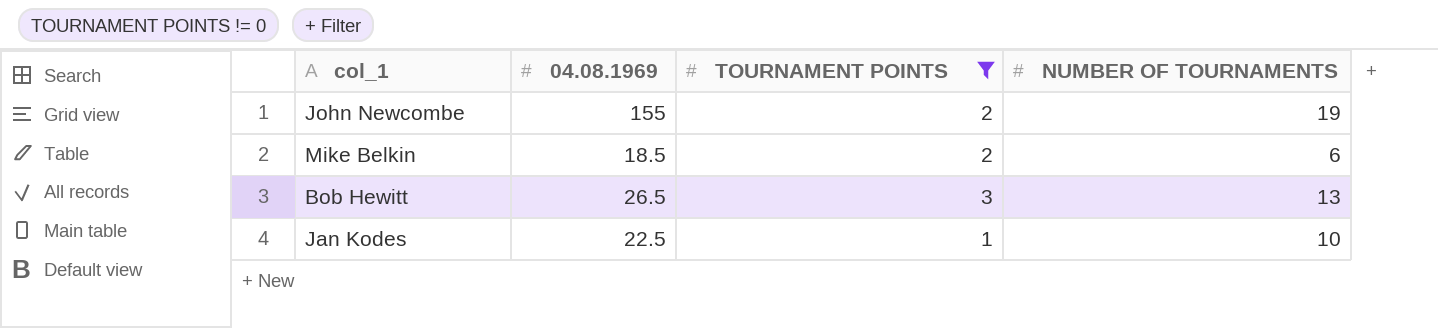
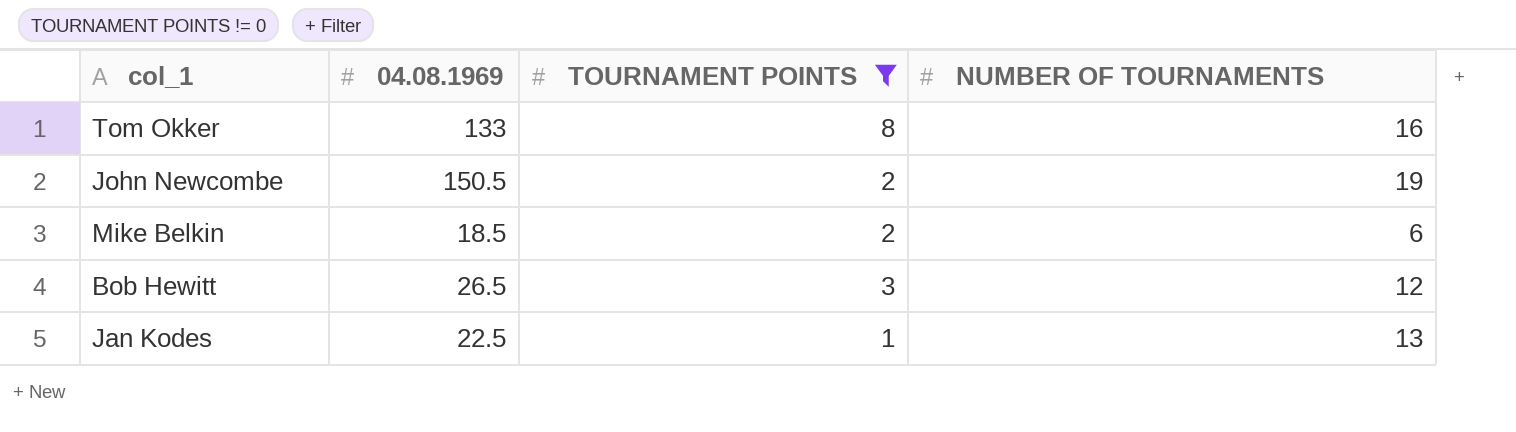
row Tom Okker: none -> 133 | 8 | 16
John Newcombe | 04.08.1969: 155 -> 150.5
Bob Hewitt | NUMBER OF TOURNAMENTS: 13 -> 12
Jan Kodes | NUMBER OF TOURNAMENTS: 10 -> 13

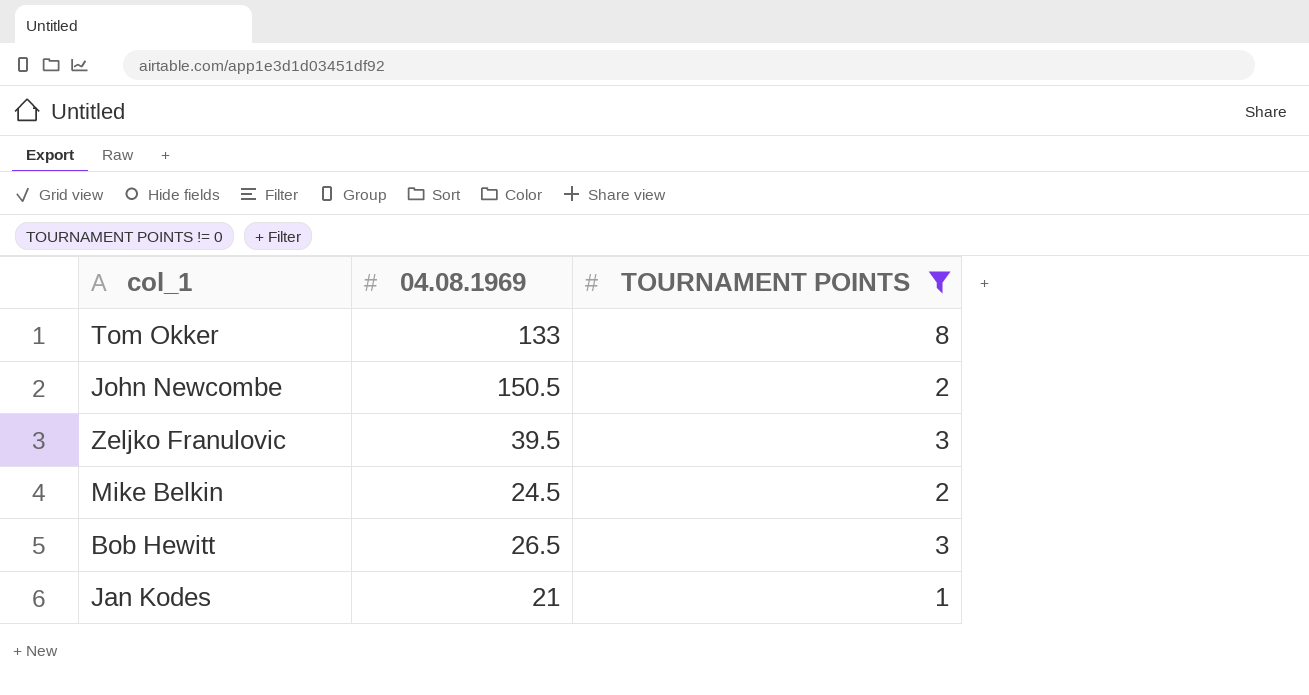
column NUMBER OF TOURNAMENTS | position: 4 -> none
row Zeljko Franulovic: none -> 39.5 | 3
Mike Belkin | 04.08.1969: 18.5 -> 24.5
Jan Kodes | 04.08.1969: 22.5 -> 21

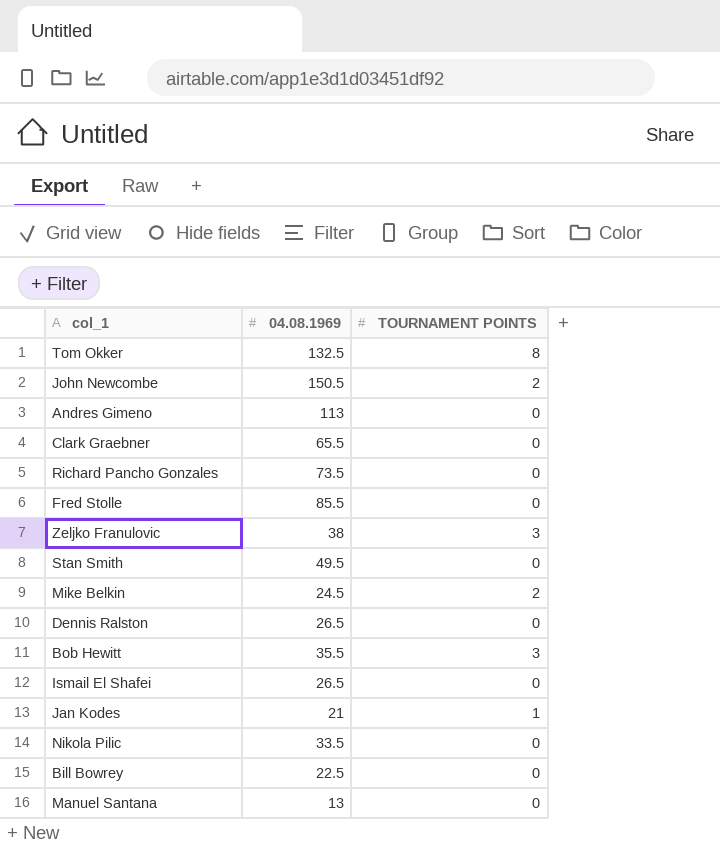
filter: TOURNAMENT POINTS != 0 -> none
Tom Okker | 04.08.1969: 133 -> 132.5
Zeljko Franulovic | 04.08.1969: 39.5 -> 38
Bob Hewitt | 04.08.1969: 26.5 -> 35.5

